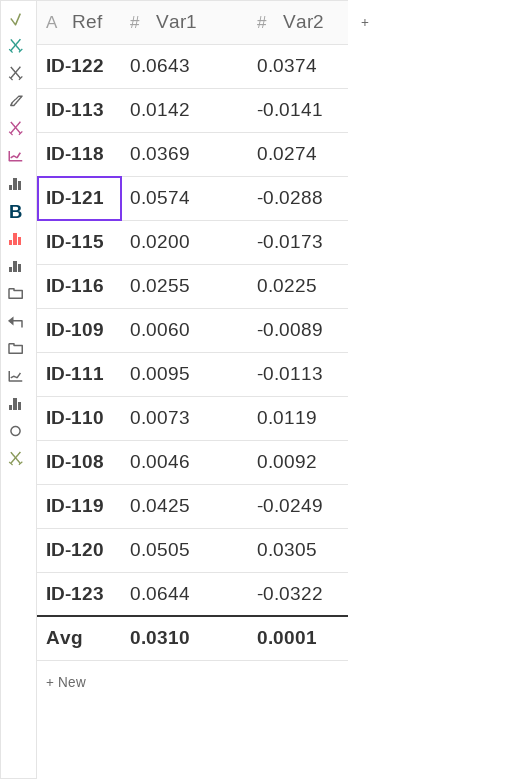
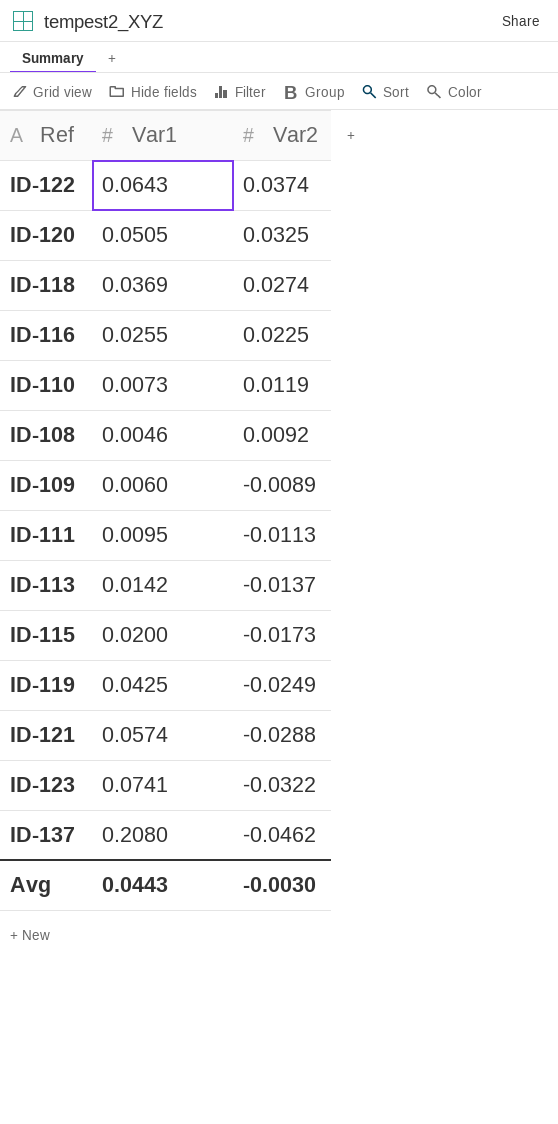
row order: none -> Var2 descending
ID-120 | Var2: 0.0305 -> 0.0325
ID-113 | Var2: -0.0141 -> -0.0137
ID-123 | Var1: 0.0644 -> 0.0741
row ID-137: none -> 0.2080 | -0.0462
Avg | Var1: 0.0310 -> 0.0443
Avg | Var2: 0.0001 -> -0.0030

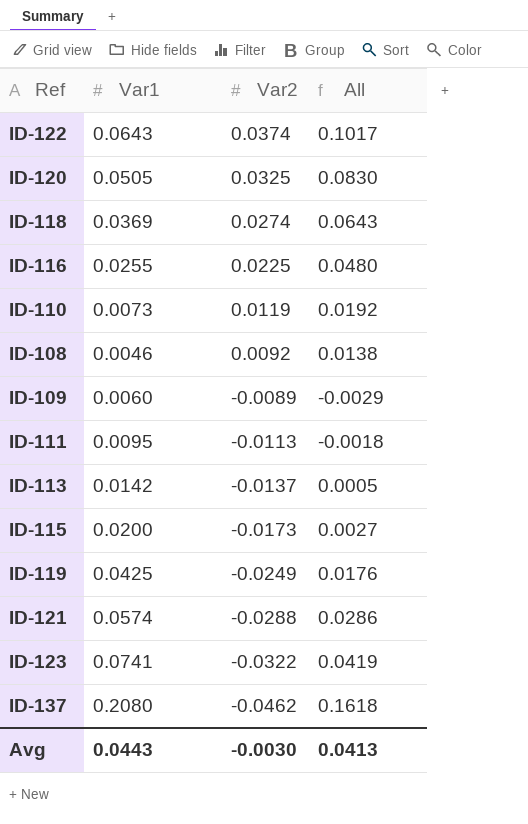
column All | formula: none -> [Var1] + [Var2]

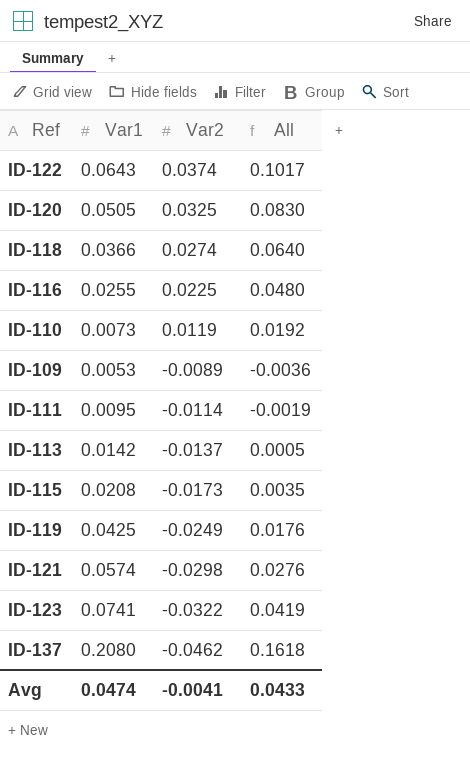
row ID-108: 0.0046 | 0.0092 | 0.0138 -> none
ID-118 | Var1: 0.0369 -> 0.0366
ID-118 | All: 0.0643 -> 0.0640
ID-109 | Var1: 0.0060 -> 0.0053
ID-109 | All: -0.0029 -> -0.0036
ID-111 | Var2: -0.0113 -> -0.0114
ID-111 | All: -0.0018 -> -0.0019
ID-115 | Var1: 0.0200 -> 0.0208
ID-115 | All: 0.0027 -> 0.0035
ID-121 | Var2: -0.0288 -> -0.0298
ID-121 | All: 0.0286 -> 0.0276
Avg | Var1: 0.0443 -> 0.0474
Avg | Var2: -0.0030 -> -0.0041
Avg | All: 0.0413 -> 0.0433

